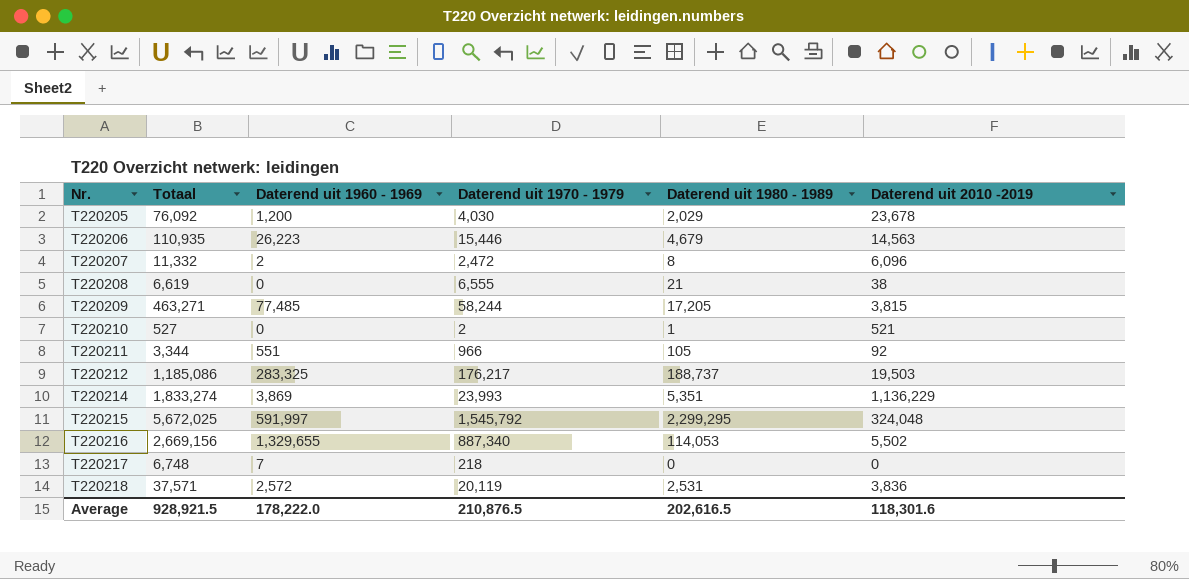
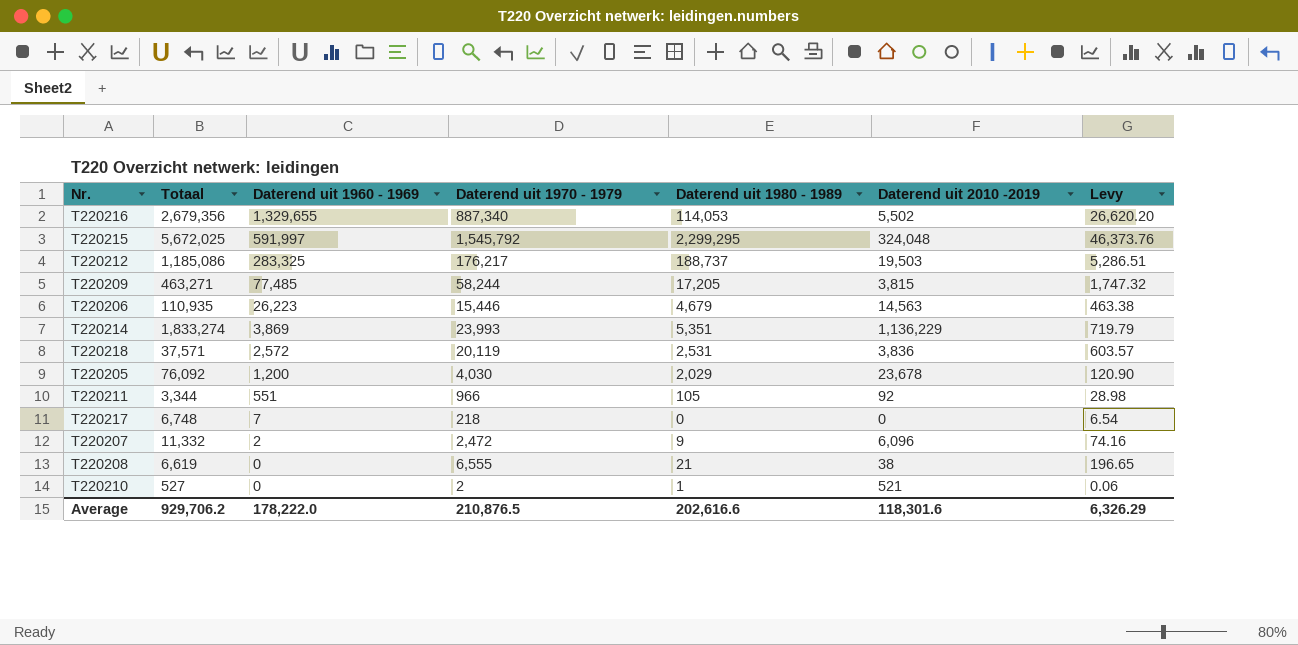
row order: Nr. ascending -> Daterend uit 1960 - 1969 descending
column Levy | formula: none -> [Daterend uit 1970 - 1979] * 0.03
T220216 | Totaal: 2,669,156 -> 2,679,356
T220207 | Daterend uit 1980 - 1989: 8 -> 9
Average | Totaal: 928,921.5 -> 929,706.2
Average | Daterend uit 1980 - 1989: 202,616.5 -> 202,616.6

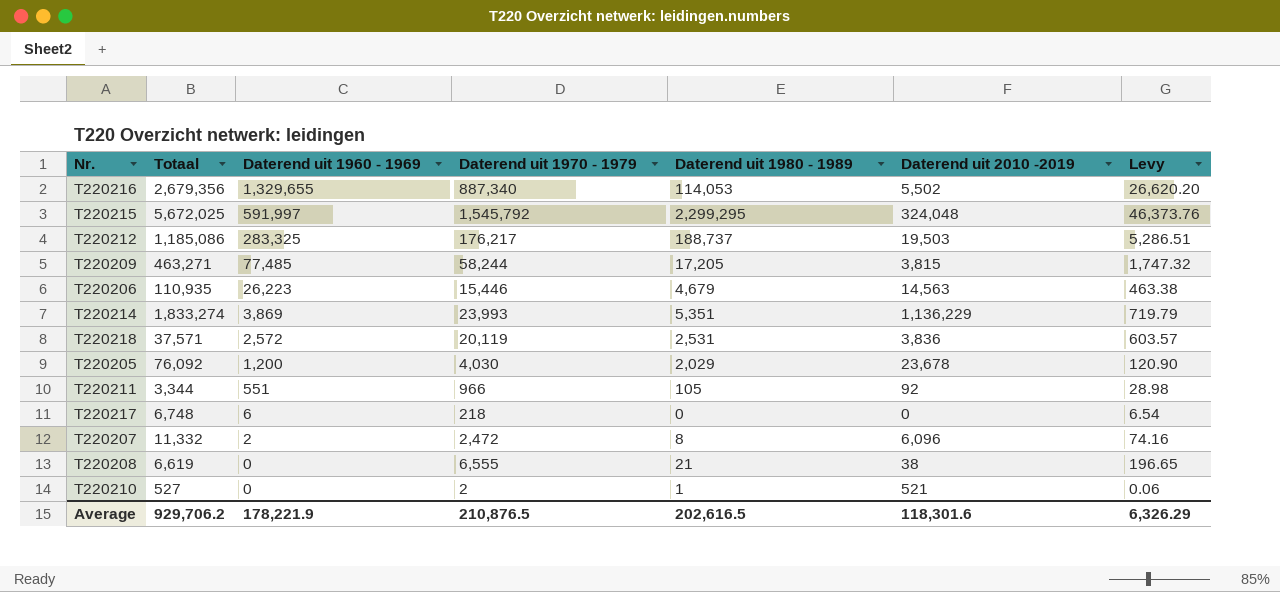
T220217 | Daterend uit 1960 - 1969: 7 -> 6
T220207 | Daterend uit 1980 - 1989: 9 -> 8
Average | Daterend uit 1960 - 1969: 178,222.0 -> 178,221.9
Average | Daterend uit 1980 - 1989: 202,616.6 -> 202,616.5

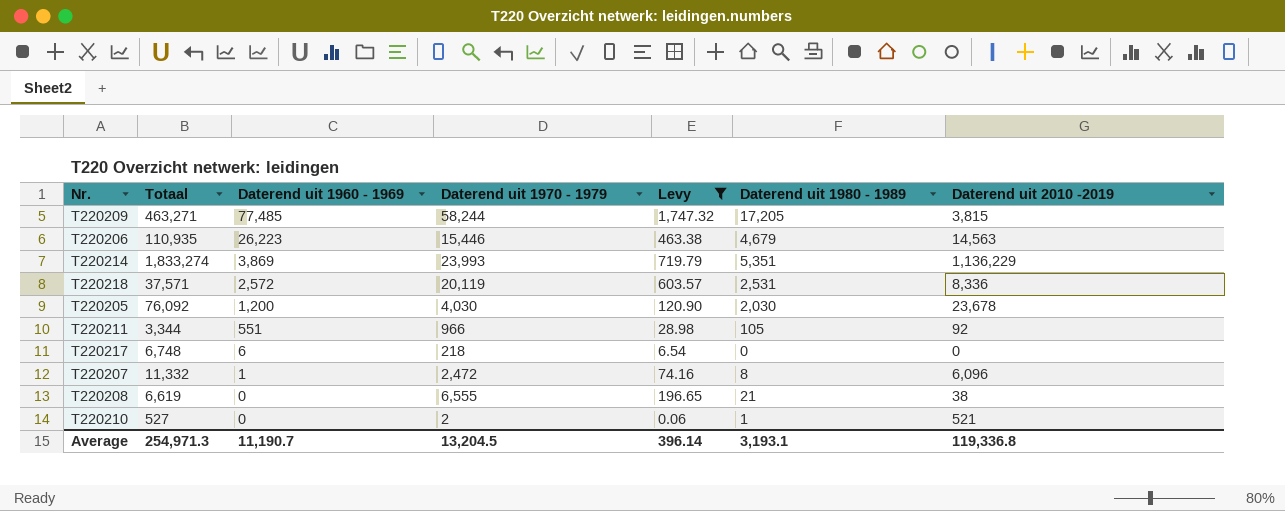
filter: none -> Levy <= 1,747.32
column Levy | position: 7 -> 5
T220218 | Daterend uit 2010 -2019: 3,836 -> 8,336
T220205 | Daterend uit 1980 - 1989: 2,029 -> 2,030
T220207 | Daterend uit 1960 - 1969: 2 -> 1
Average | Totaal: 929,706.2 -> 254,971.3
Average | Daterend uit 1960 - 1969: 178,221.9 -> 11,190.7
Average | Daterend uit 1970 - 1979: 210,876.5 -> 13,204.5
Average | Levy: 6,326.29 -> 396.14
Average | Daterend uit 1980 - 1989: 202,616.5 -> 3,193.1
Average | Daterend uit 2010 -2019: 118,301.6 -> 119,336.8

